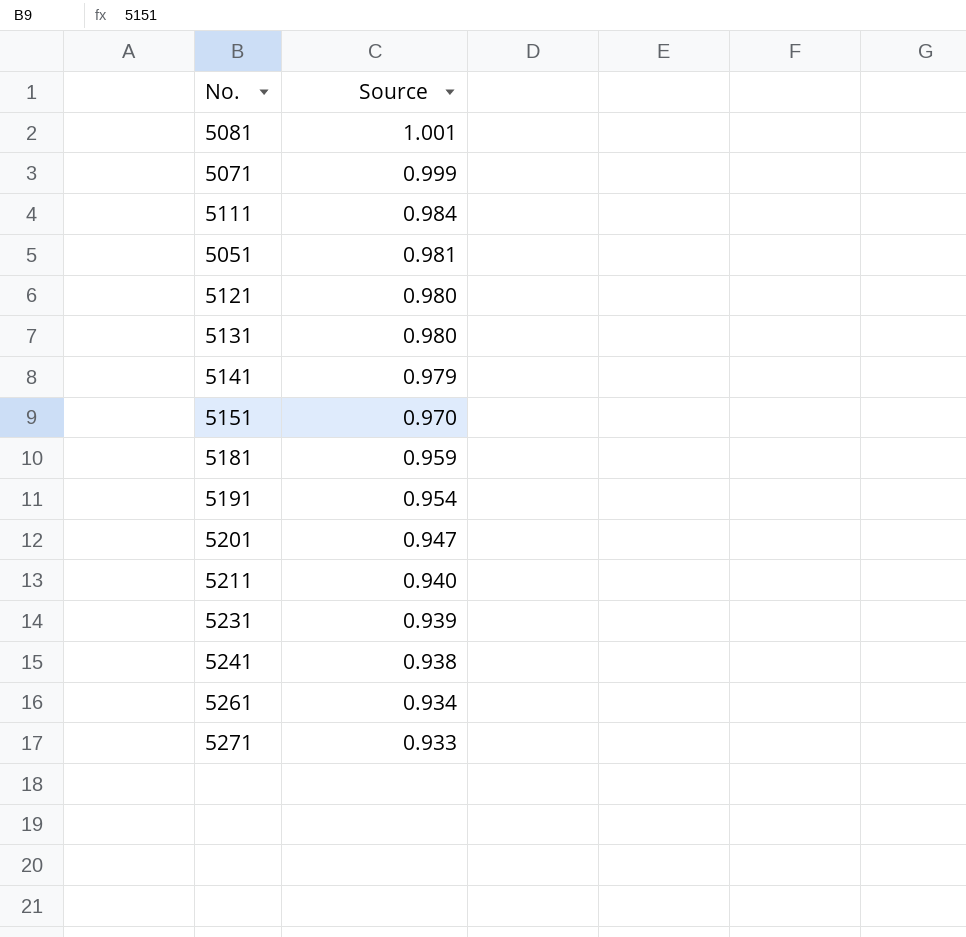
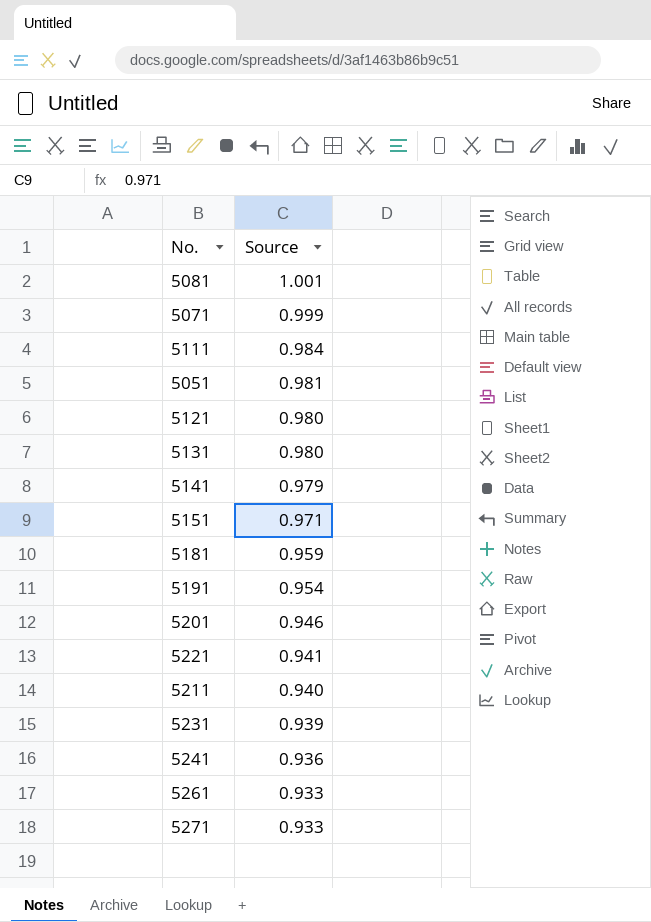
5151 | Source: 0.970 -> 0.971
5201 | Source: 0.947 -> 0.946
row 5221: none -> 0.941
5241 | Source: 0.938 -> 0.936
5261 | Source: 0.934 -> 0.933

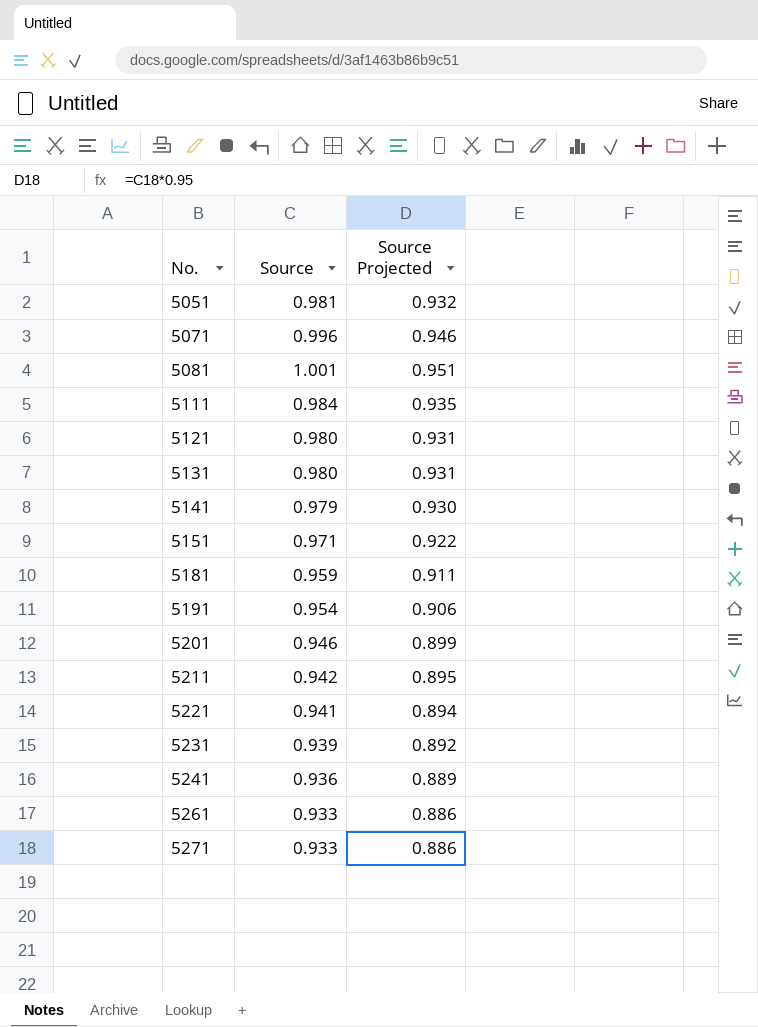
row order: Source descending -> No. ascending
column Source Projected | formula: none -> [Source] * 0.95
5071 | Source: 0.999 -> 0.996
5211 | Source: 0.940 -> 0.942

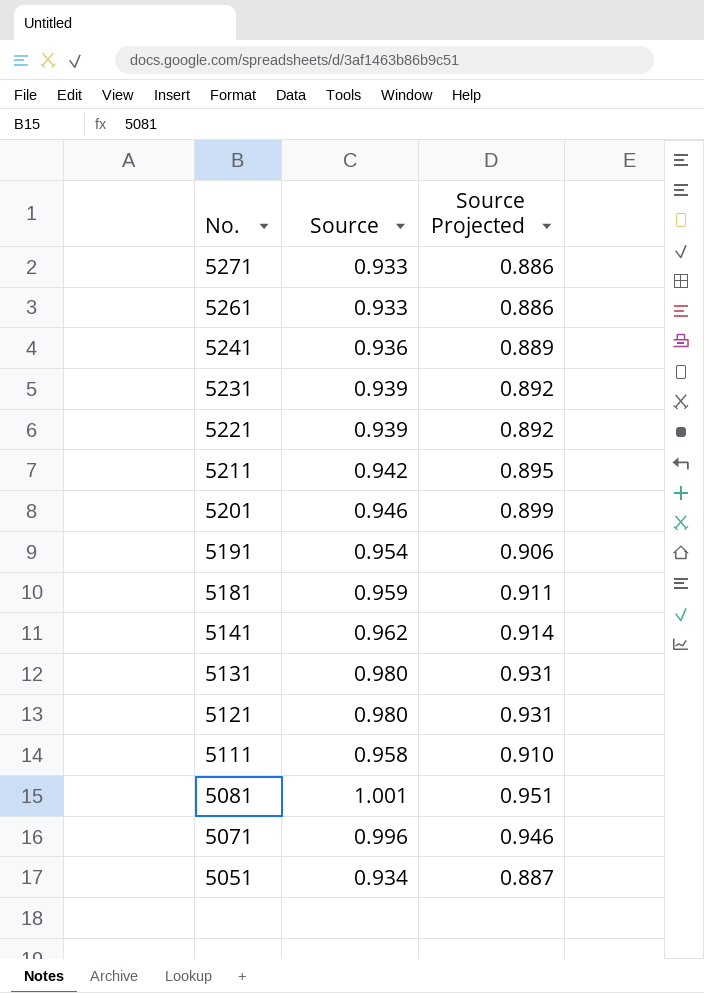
row order: No. ascending -> No. descending
row 5151: 0.971 | 0.922 -> none
5221 | Source: 0.941 -> 0.939
5221 | Source Projected: 0.894 -> 0.892
5141 | Source: 0.979 -> 0.962
5141 | Source Projected: 0.930 -> 0.914
5111 | Source: 0.984 -> 0.958
5111 | Source Projected: 0.935 -> 0.910
5051 | Source: 0.981 -> 0.934
5051 | Source Projected: 0.932 -> 0.887

